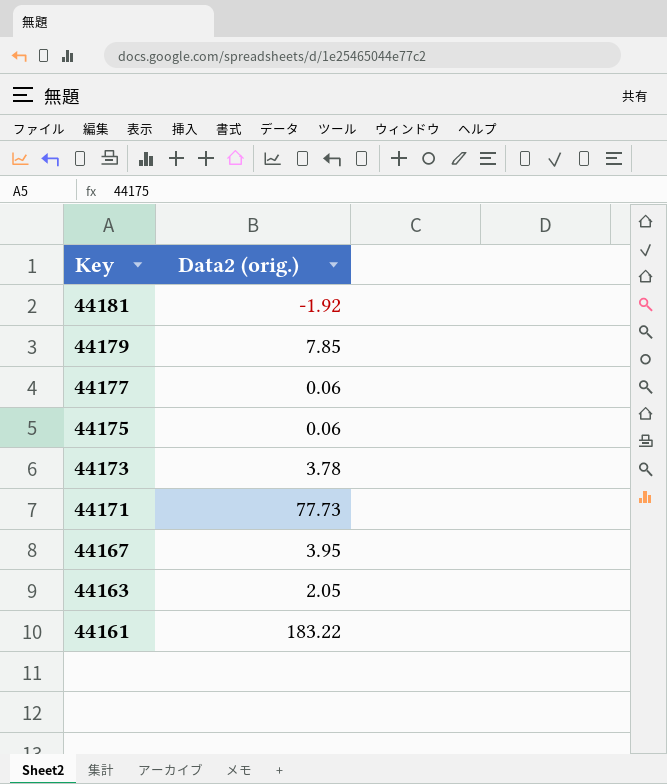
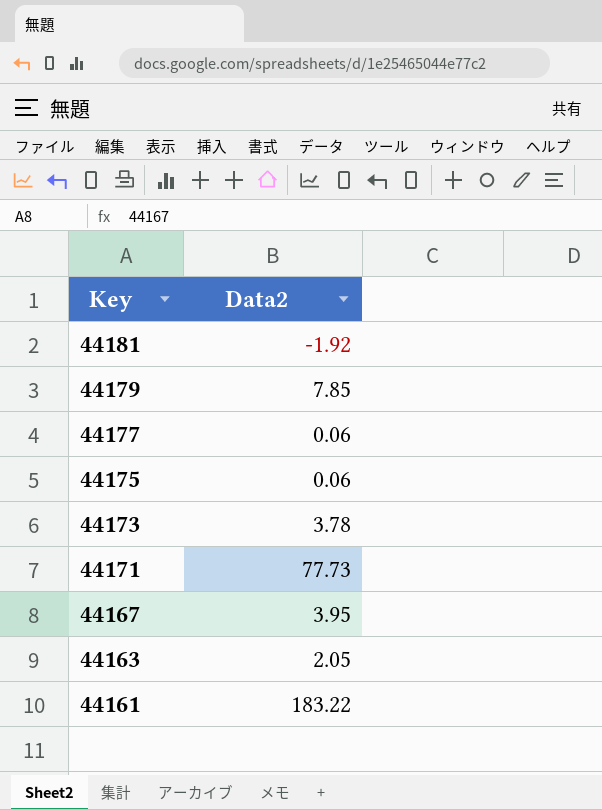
column name: Data2 (orig.) -> Data2

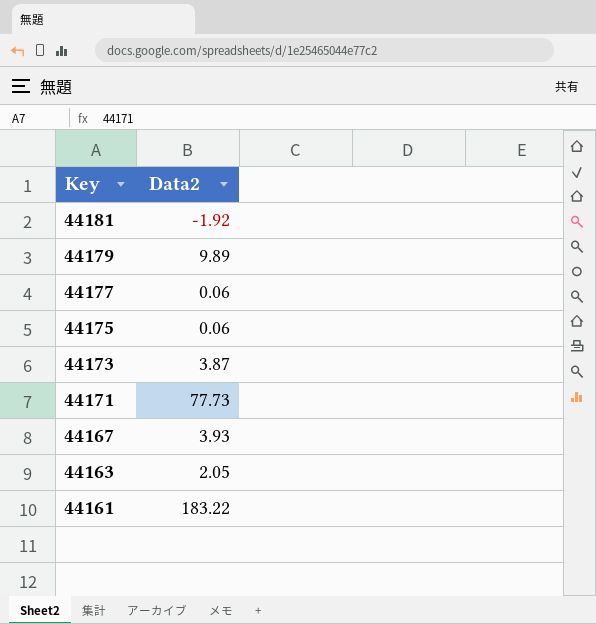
44179 | Data2: 7.85 -> 9.89
44173 | Data2: 3.78 -> 3.87
44167 | Data2: 3.95 -> 3.93

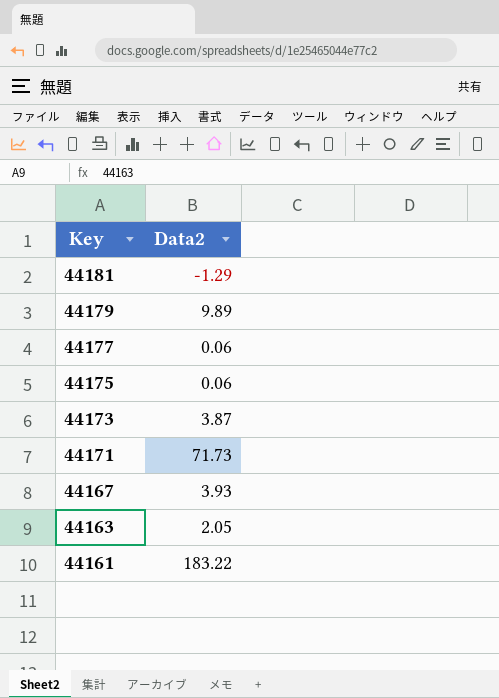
44181 | Data2: -1.92 -> -1.29
44171 | Data2: 77.73 -> 71.73

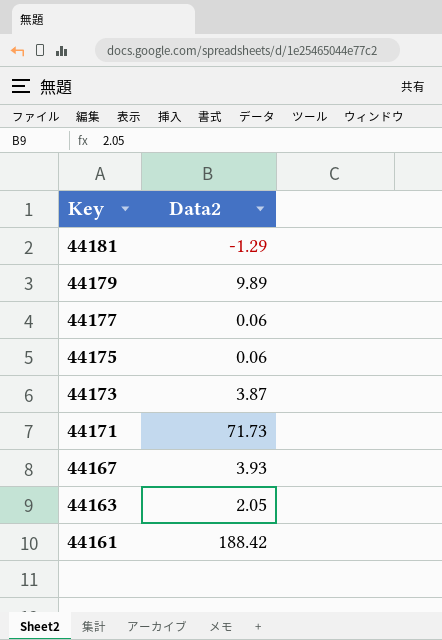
44161 | Data2: 183.22 -> 188.42

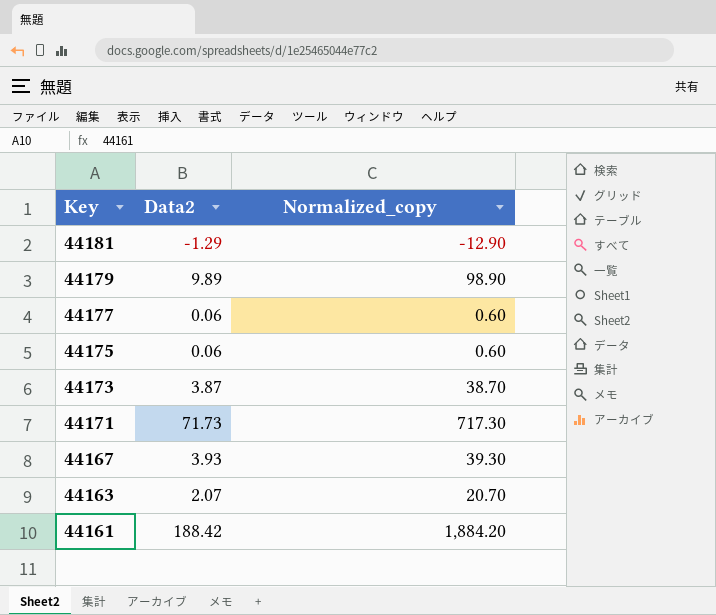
column Normalized_copy | formula: none -> [Data2] * 10
44163 | Data2: 2.05 -> 2.07

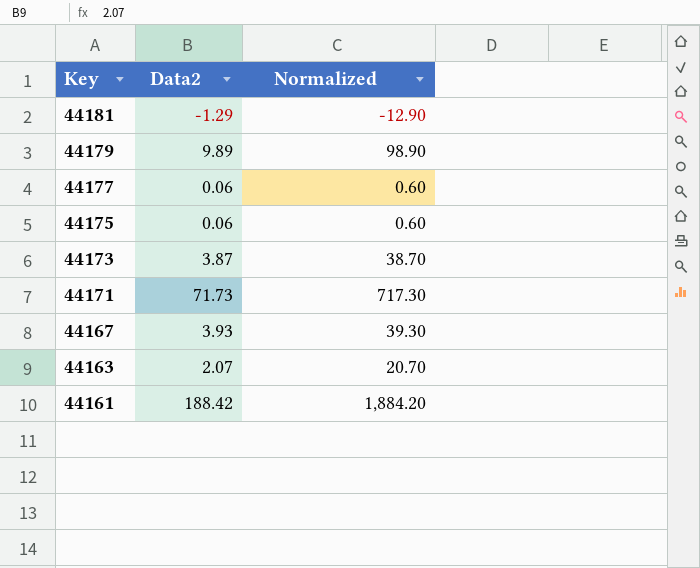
column name: Normalized_copy -> Normalized

